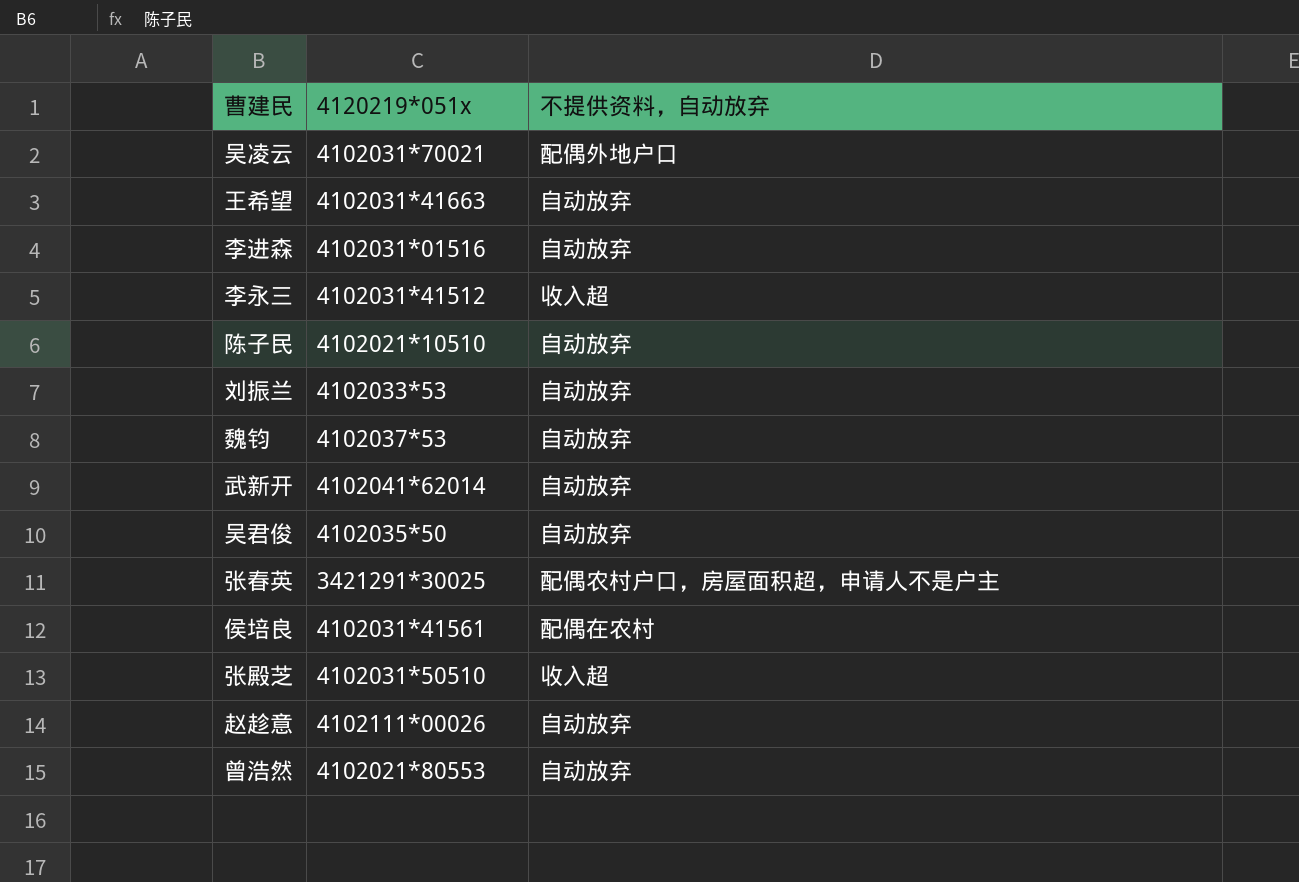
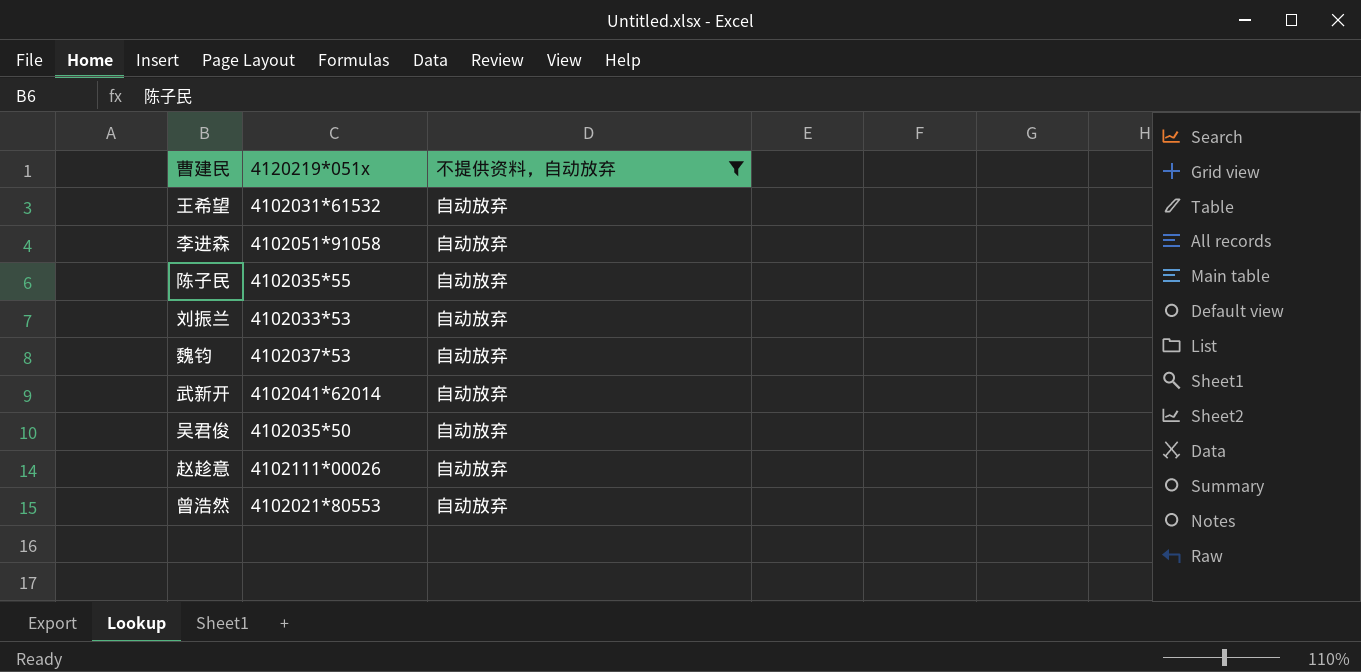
filter: none -> 不提供资料，自动放弃 = 自动放弃
王希望 | 4120219*051x: 4102031*41663 -> 4102031*61532
李进森 | 4120219*051x: 4102031*01516 -> 4102051*91058
陈子民 | 4120219*051x: 4102021*10510 -> 4102035*55

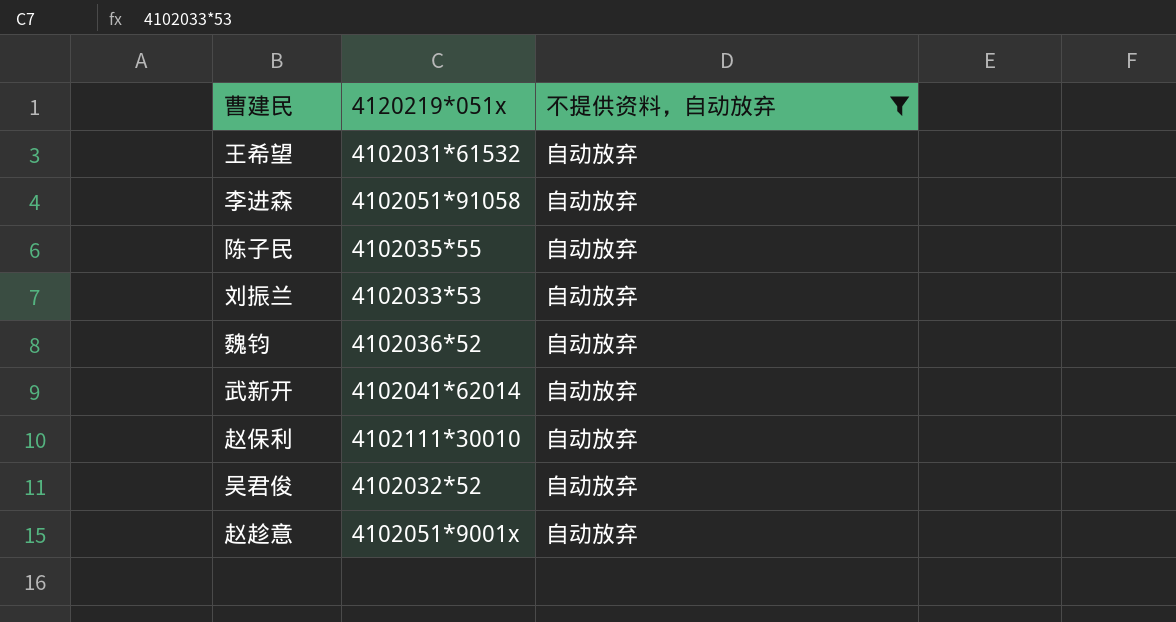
row 曾浩然: 4102021*80553 | 自动放弃 -> none
魏钧 | 4120219*051x: 4102037*53 -> 4102036*52
row 赵保利: none -> 4102111*30010 | 自动放弃
吴君俊 | 4120219*051x: 4102035*50 -> 4102032*52
赵趁意 | 4120219*051x: 4102111*00026 -> 4102051*9001x

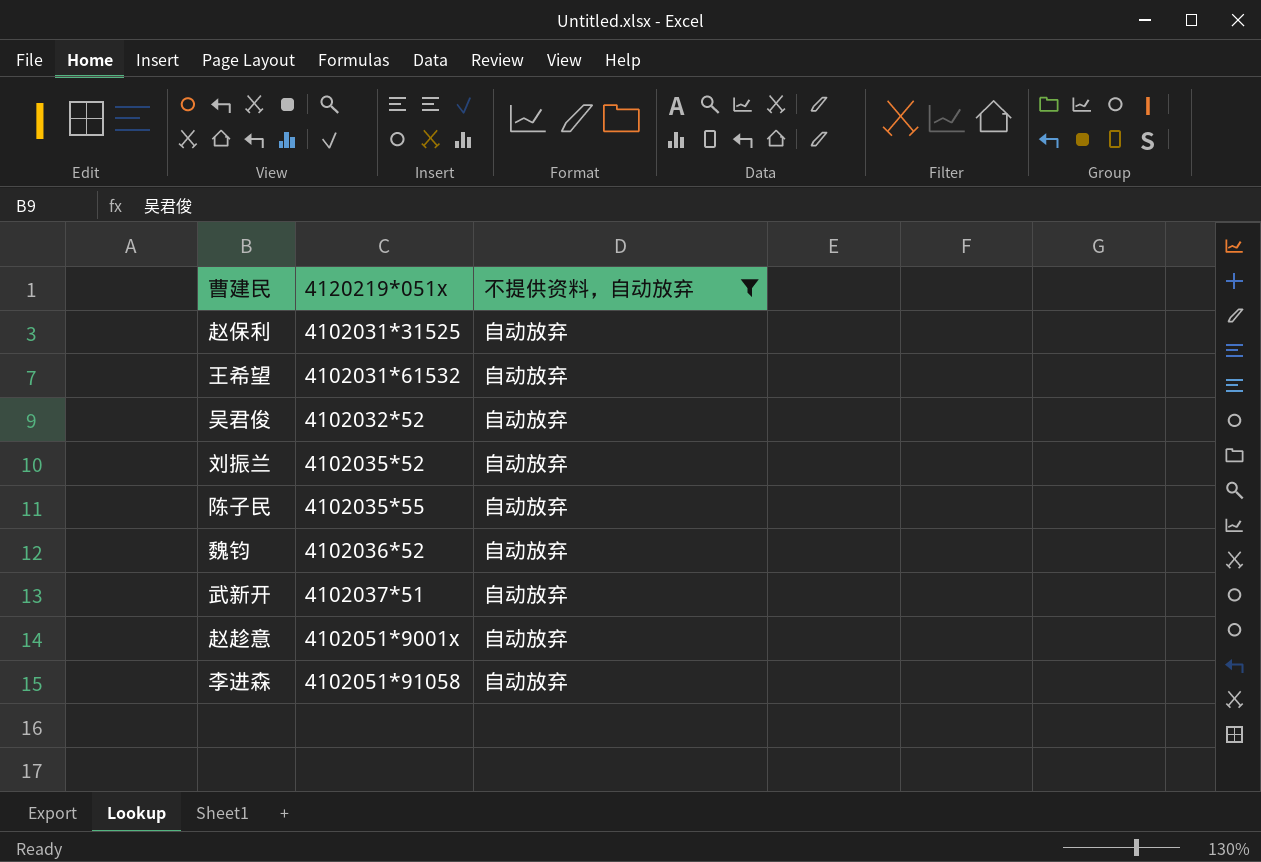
row order: none -> 4120219*051x ascending
赵保利 | 4120219*051x: 4102111*30010 -> 4102031*31525
刘振兰 | 4120219*051x: 4102033*53 -> 4102035*52
武新开 | 4120219*051x: 4102041*62014 -> 4102037*51

